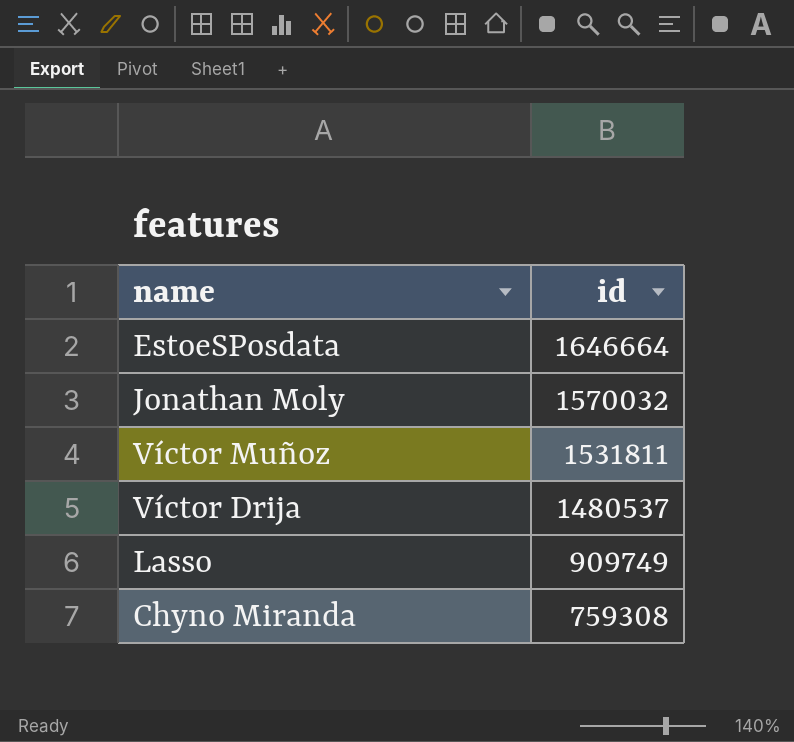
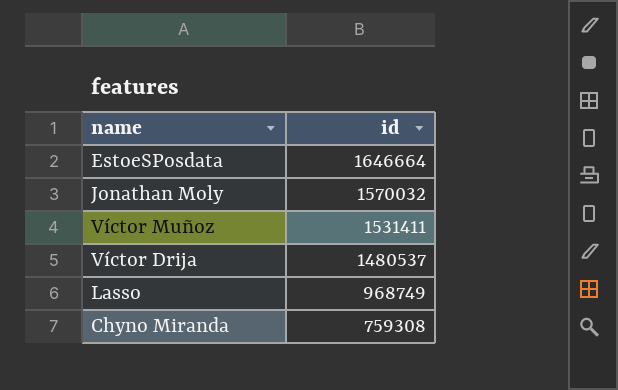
Víctor Muñoz | id: 1531811 -> 1531411
Lasso | id: 909749 -> 968749

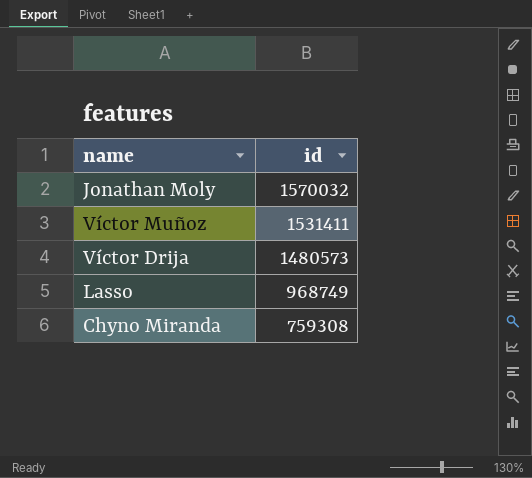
row EstoeSPosdata: 1646664 -> none
Víctor Drija | id: 1480537 -> 1480573

